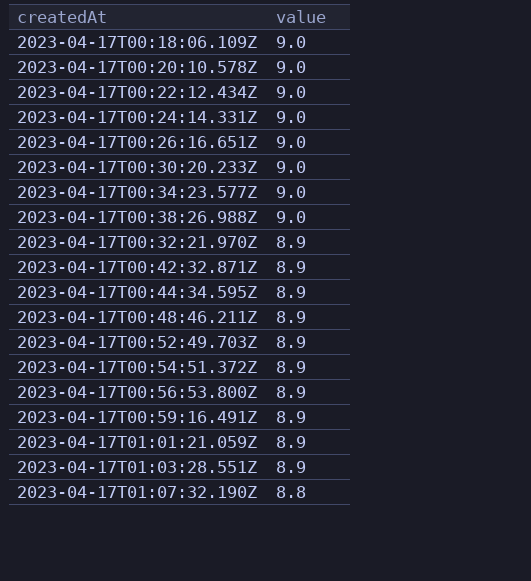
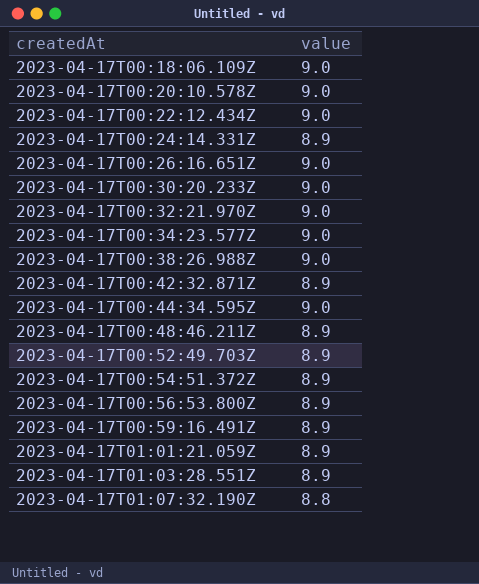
row order: value descending -> createdAt ascending
2023-04-17T00:24:14.331Z | value: 9.0 -> 8.9
2023-04-17T00:32:21.970Z | value: 8.9 -> 9.0
2023-04-17T00:44:34.595Z | value: 8.9 -> 9.0

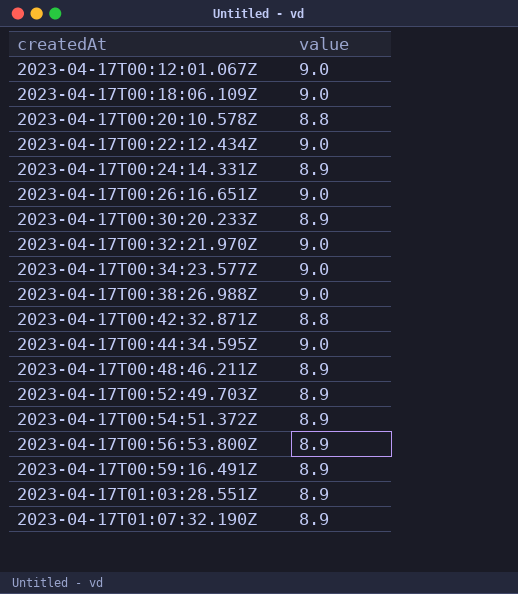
row 2023-04-17T01:01:21.059Z: 8.9 -> none
row 2023-04-17T00:12:01.067Z: none -> 9.0
2023-04-17T00:20:10.578Z | value: 9.0 -> 8.8
2023-04-17T00:30:20.233Z | value: 9.0 -> 8.9
2023-04-17T00:42:32.871Z | value: 8.9 -> 8.8
2023-04-17T01:07:32.190Z | value: 8.8 -> 8.9

